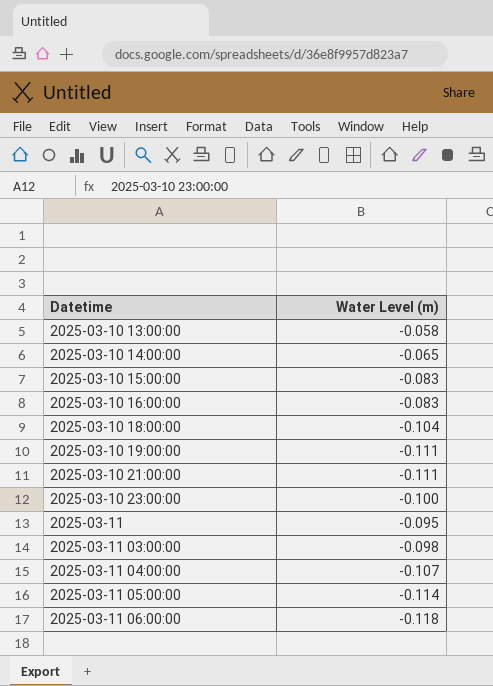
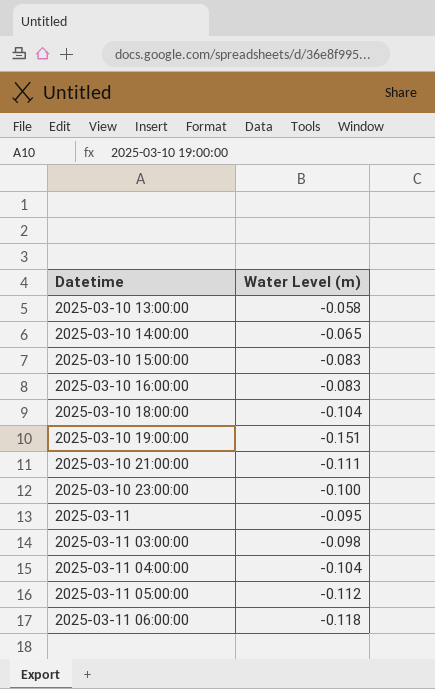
2025-03-10 19:00:00 | Water Level (m): -0.111 -> -0.151
2025-03-11 04:00:00 | Water Level (m): -0.107 -> -0.104
2025-03-11 05:00:00 | Water Level (m): -0.114 -> -0.112

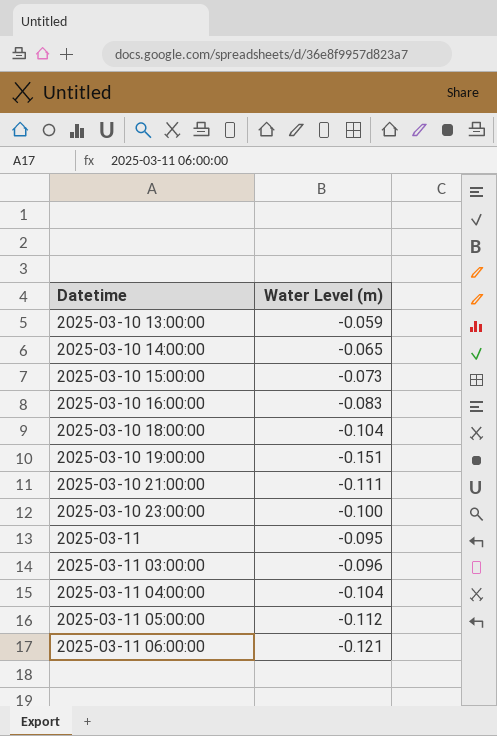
2025-03-10 13:00:00 | Water Level (m): -0.058 -> -0.059
2025-03-10 15:00:00 | Water Level (m): -0.083 -> -0.073
2025-03-11 03:00:00 | Water Level (m): -0.098 -> -0.096
2025-03-11 06:00:00 | Water Level (m): -0.118 -> -0.121

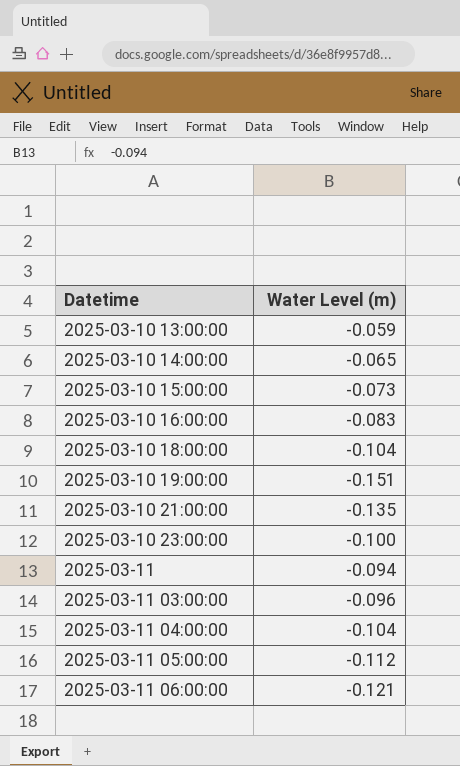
2025-03-10 21:00:00 | Water Level (m): -0.111 -> -0.135
2025-03-11 | Water Level (m): -0.095 -> -0.094

